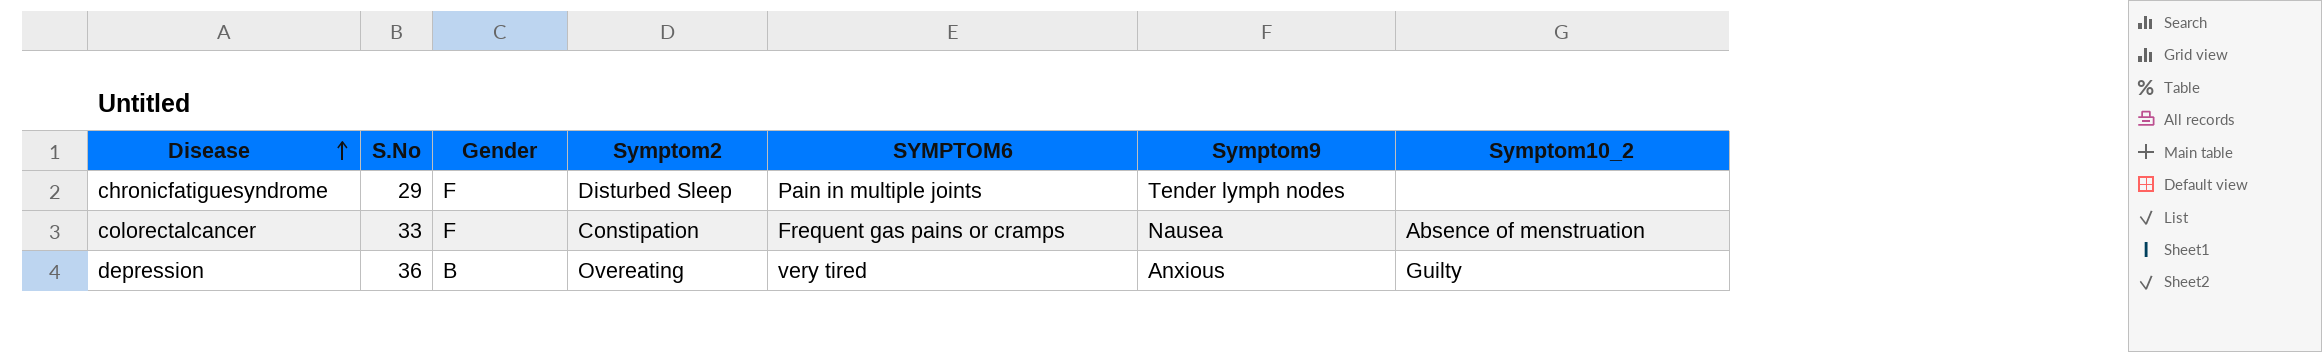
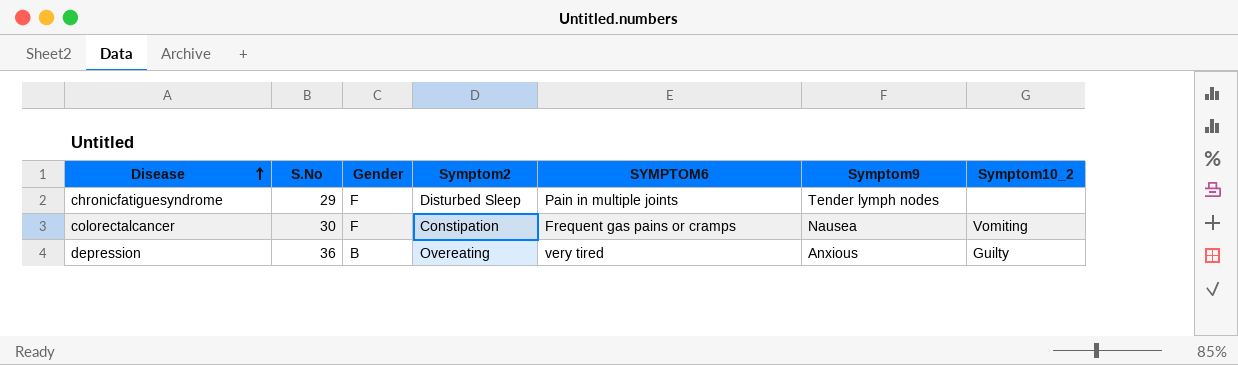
colorectalcancer | S.No: 33 -> 30
colorectalcancer | Symptom10_2: Absence of menstruation -> Vomiting

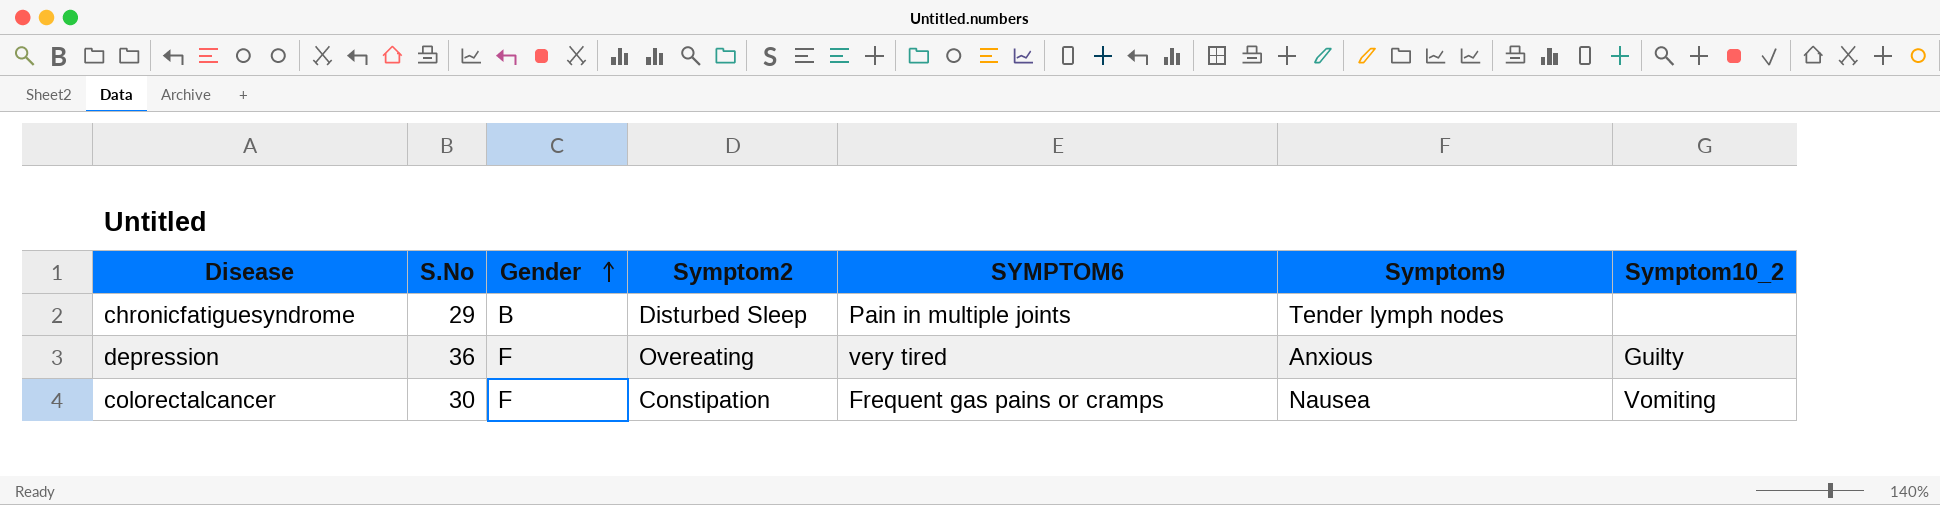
row order: Disease ascending -> Gender ascending
chronicfatiguesyndrome | Gender: F -> B
depression | Gender: B -> F

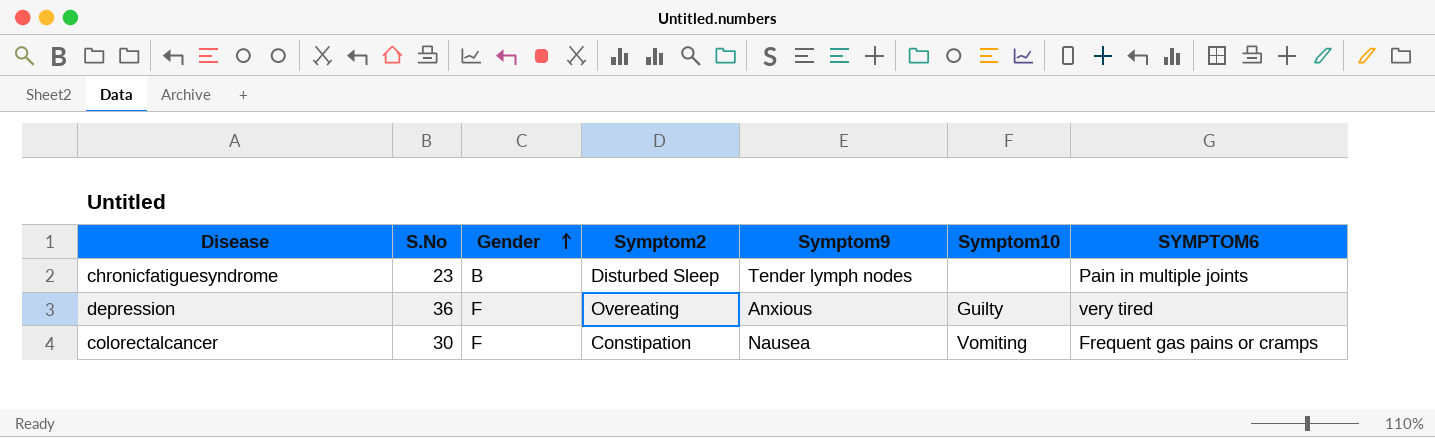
column name: Symptom10_2 -> Symptom10
column SYMPTOM6 | position: 5 -> 7
chronicfatiguesyndrome | S.No: 29 -> 23

